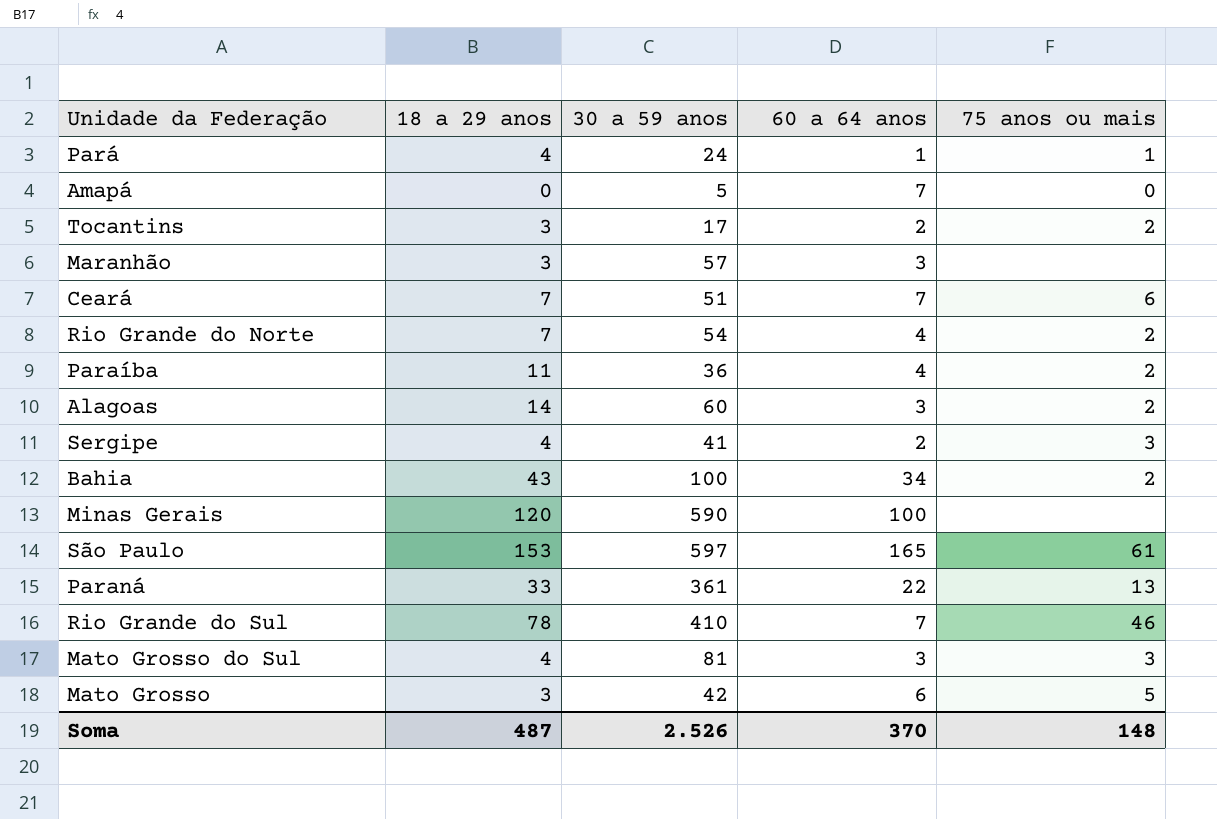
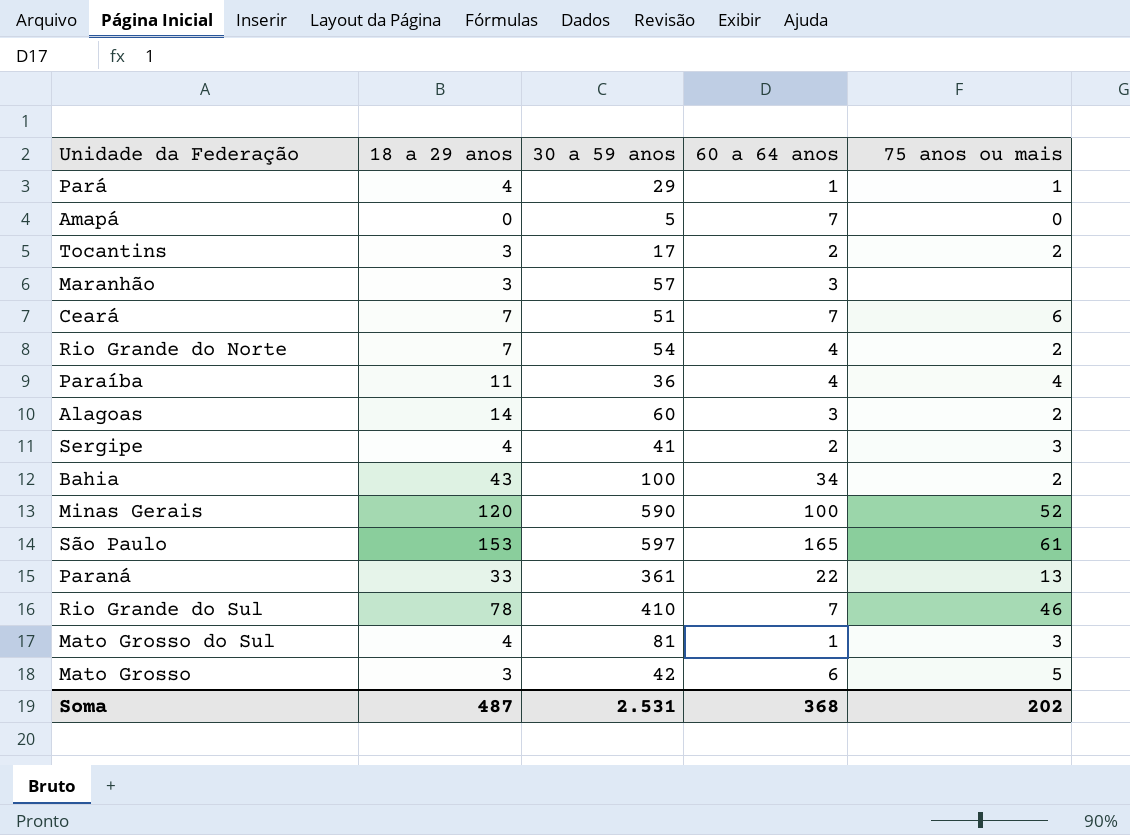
Pará | 30 a 59 anos: 24 -> 29
Paraíba | 75 anos ou mais: 2 -> 4
Minas Gerais | 75 anos ou mais: none -> 52
Mato Grosso do Sul | 60 a 64 anos: 3 -> 1
Soma | 30 a 59 anos: 2.526 -> 2.531
Soma | 60 a 64 anos: 370 -> 368
Soma | 75 anos ou mais: 148 -> 202

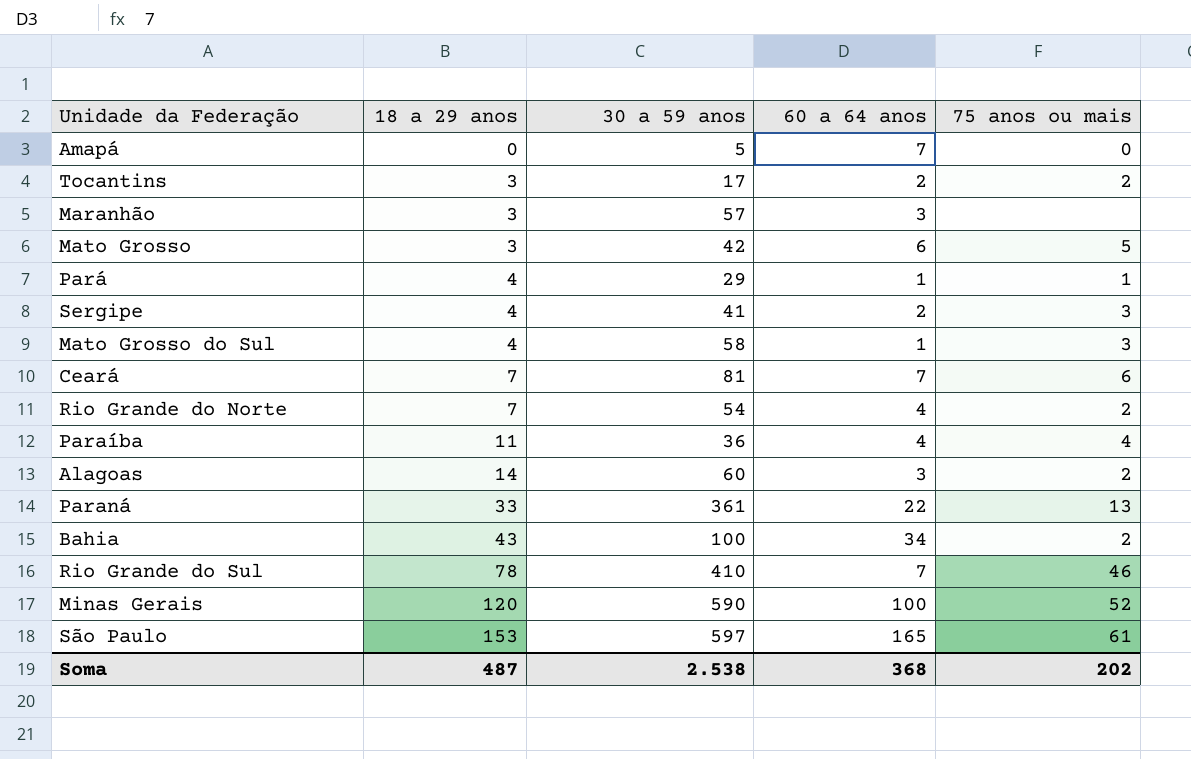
row order: none -> 18 a 29 anos ascending
Mato Grosso do Sul | 30 a 59 anos: 81 -> 58
Ceará | 30 a 59 anos: 51 -> 81
Soma | 30 a 59 anos: 2.531 -> 2.538

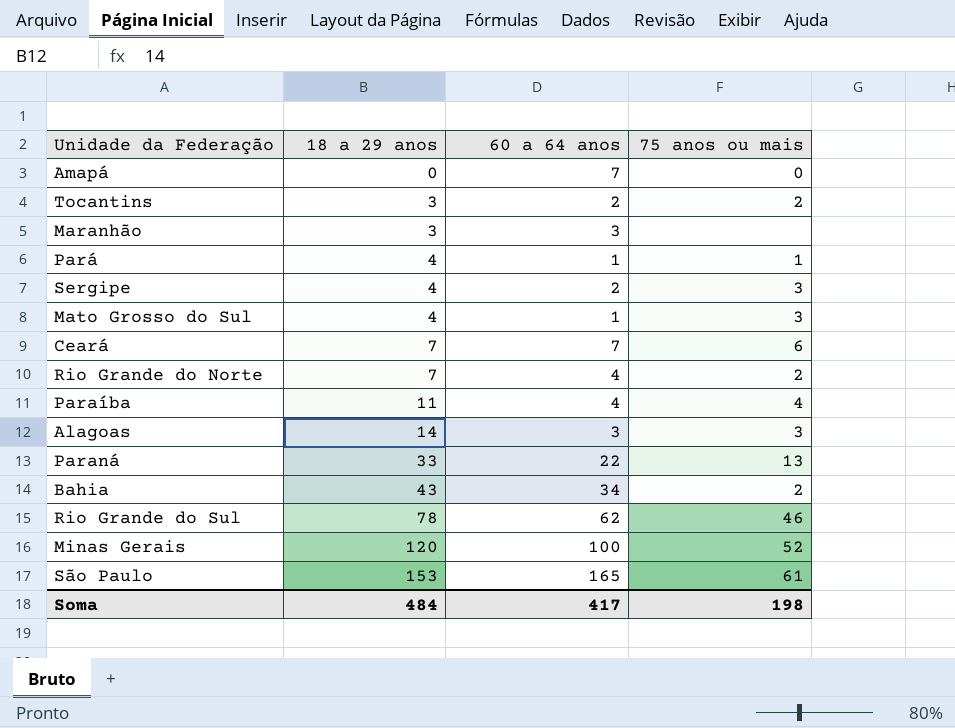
column 30 a 59 anos | position: 3 -> none
row Mato Grosso: 3 | 42 | 6 | 5 -> none
Alagoas | 75 anos ou mais: 2 -> 3
Rio Grande do Sul | 60 a 64 anos: 7 -> 62
Soma | 18 a 29 anos: 487 -> 484
Soma | 60 a 64 anos: 368 -> 417
Soma | 75 anos ou mais: 202 -> 198

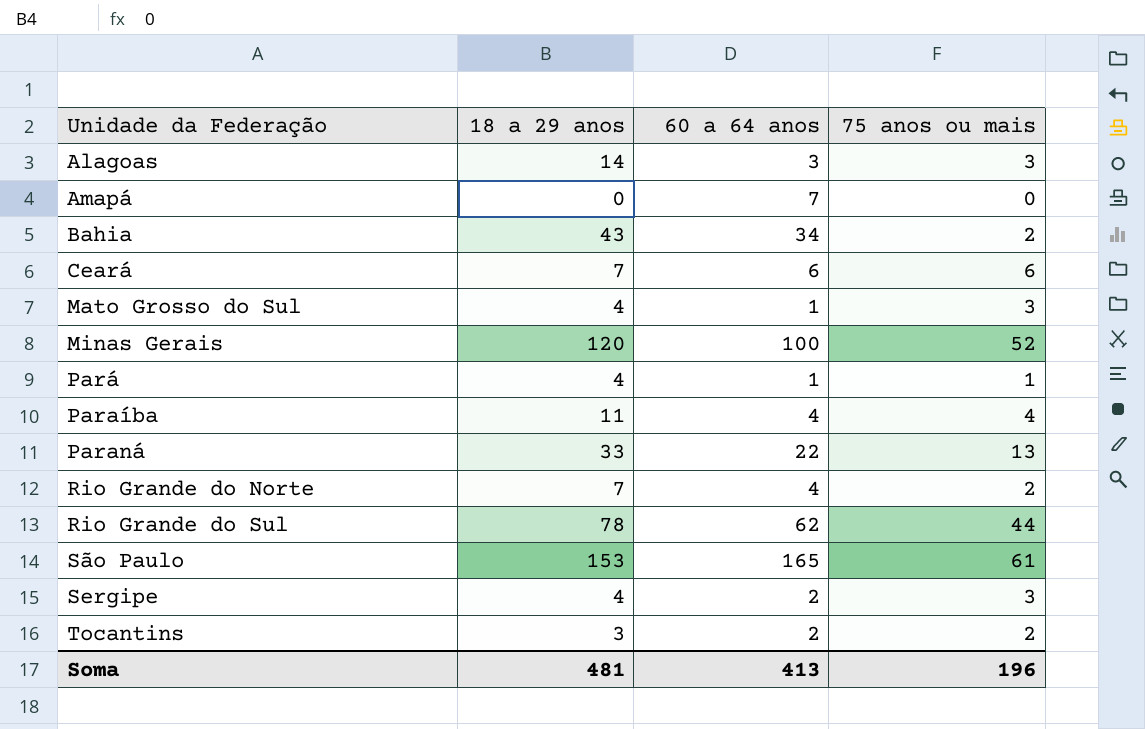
row order: 18 a 29 anos ascending -> Unidade da Federação ascending
row Maranhão: 3 | 3 | none -> none
Ceará | 60 a 64 anos: 7 -> 6
Rio Grande do Sul | 75 anos ou mais: 46 -> 44
Soma | 18 a 29 anos: 484 -> 481
Soma | 60 a 64 anos: 417 -> 413
Soma | 75 anos ou mais: 198 -> 196

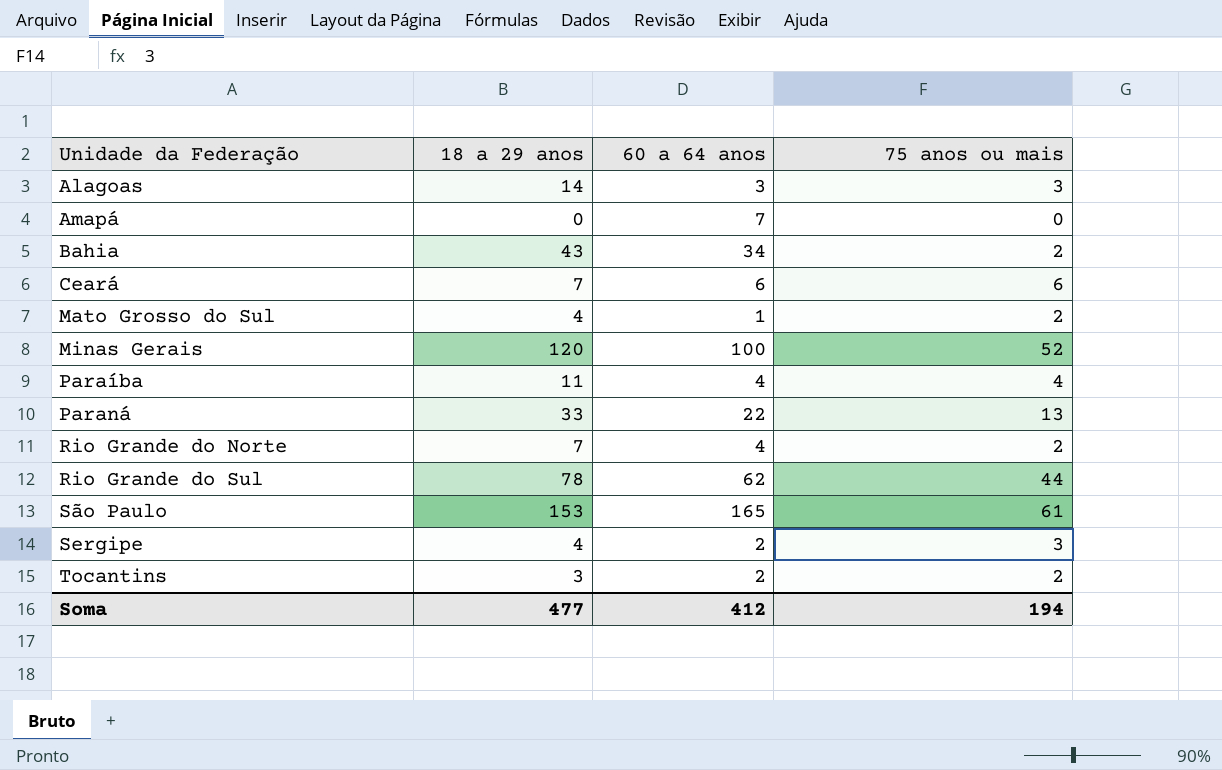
row Pará: 4 | 1 | 1 -> none
Mato Grosso do Sul | 75 anos ou mais: 3 -> 2
Soma | 18 a 29 anos: 481 -> 477
Soma | 60 a 64 anos: 413 -> 412
Soma | 75 anos ou mais: 196 -> 194

